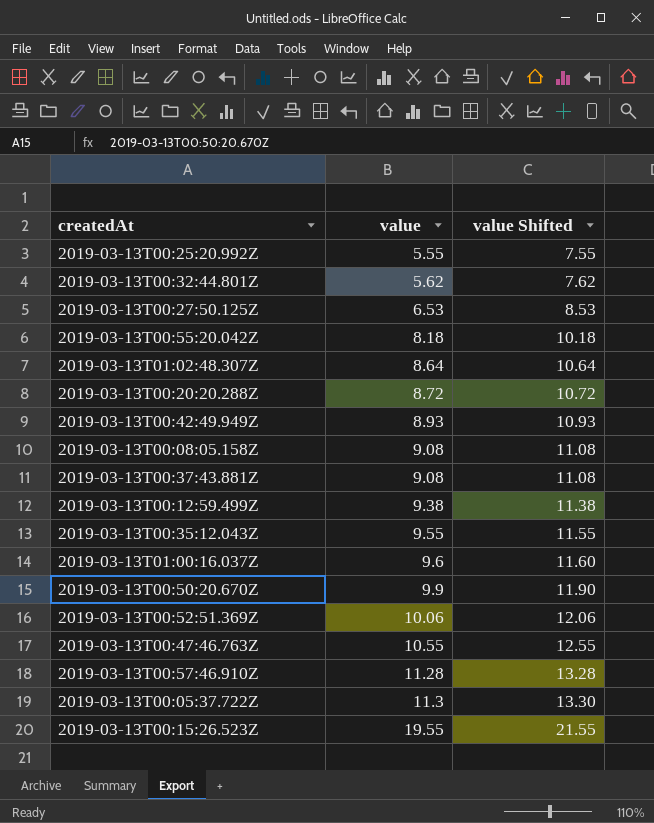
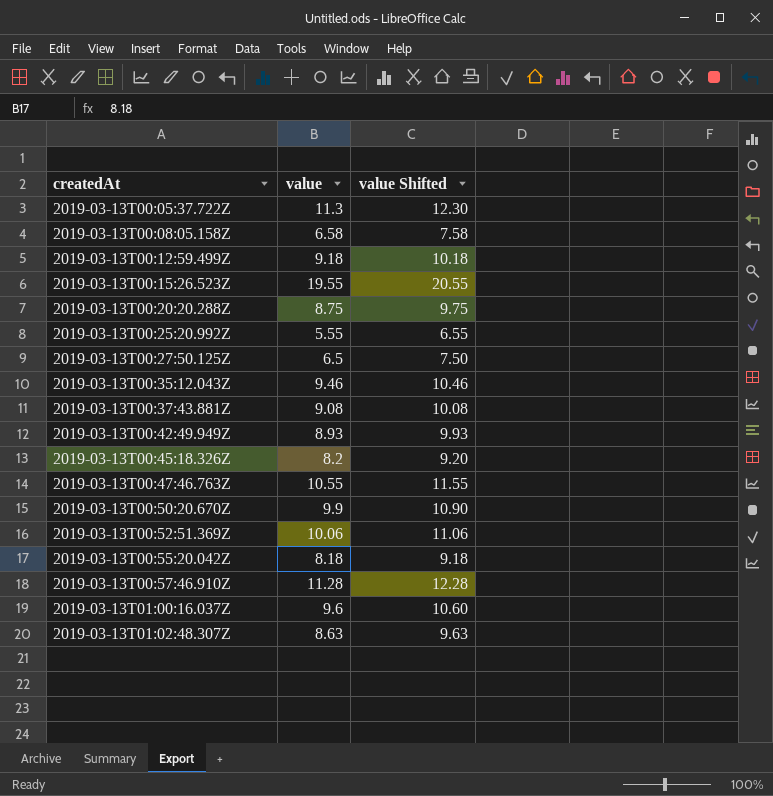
row order: value ascending -> createdAt ascending
column value Shifted | formula: [value] + 2 -> [value] + 1
row 2019-03-13T00:32:44.801Z: 5.62 | 7.62 -> none
2019-03-13T00:08:05.158Z | value: 9.08 -> 6.58
2019-03-13T00:12:59.499Z | value: 9.38 -> 9.18
2019-03-13T00:20:20.288Z | value: 8.72 -> 8.75
2019-03-13T00:27:50.125Z | value: 6.53 -> 6.5
2019-03-13T00:35:12.043Z | value: 9.55 -> 9.46
row 2019-03-13T00:45:18.326Z: none -> 8.2 | 9.20
2019-03-13T01:02:48.307Z | value: 8.64 -> 8.63

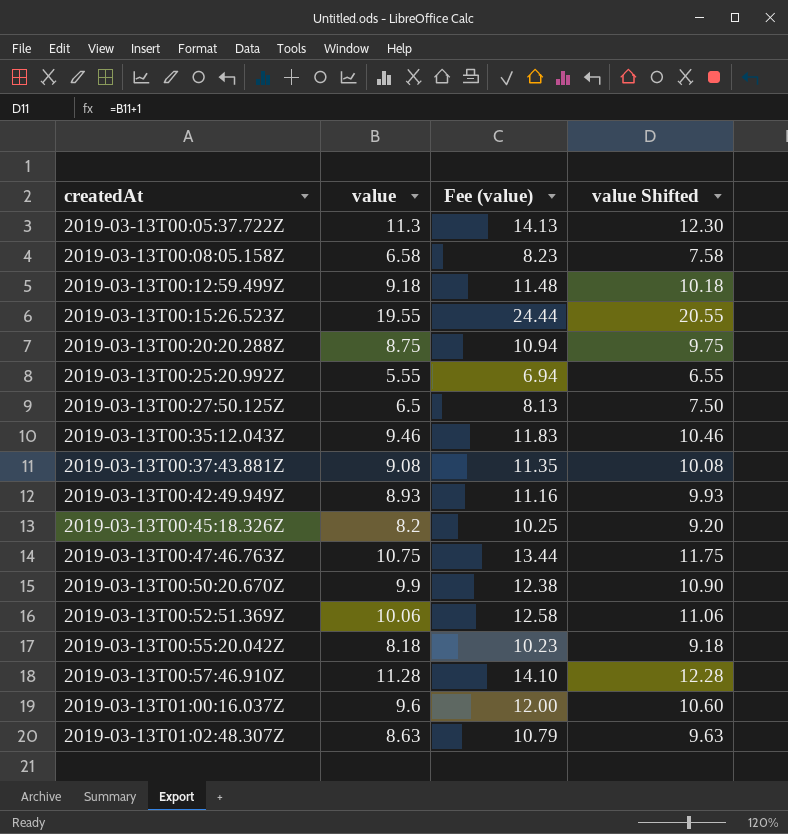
column Fee (value) | formula: none -> [value] * 1.25
2019-03-13T00:47:46.763Z | value: 10.55 -> 10.75
2019-03-13T00:47:46.763Z | value Shifted: 11.55 -> 11.75

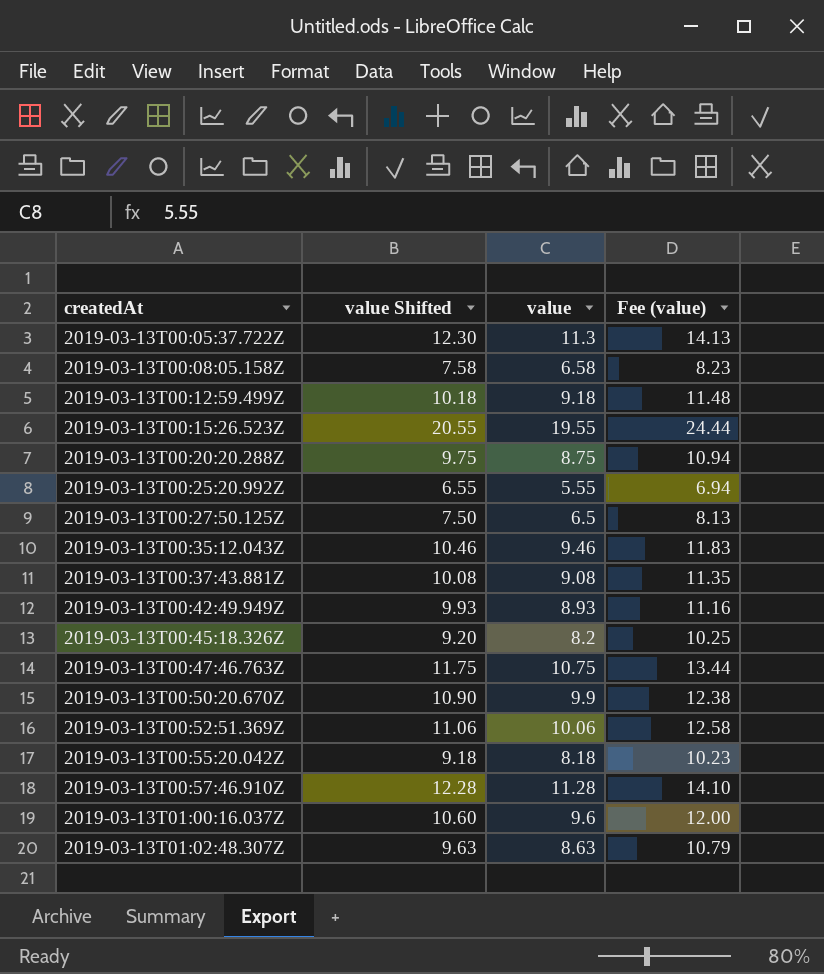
column value Shifted | position: 4 -> 2

